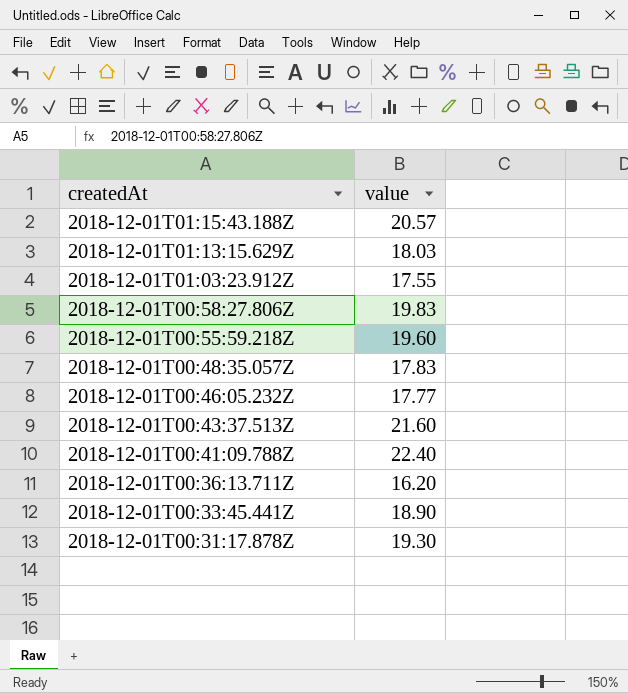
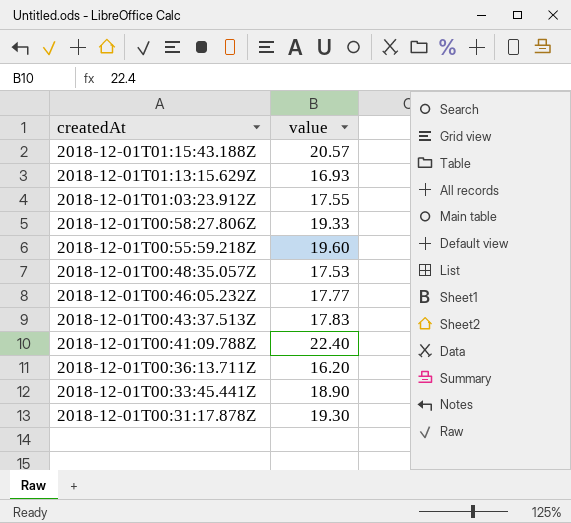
2018-12-01T01:13:15.629Z | value: 18.03 -> 16.93
2018-12-01T00:58:27.806Z | value: 19.83 -> 19.33
2018-12-01T00:48:35.057Z | value: 17.83 -> 17.53
2018-12-01T00:43:37.513Z | value: 21.60 -> 17.83

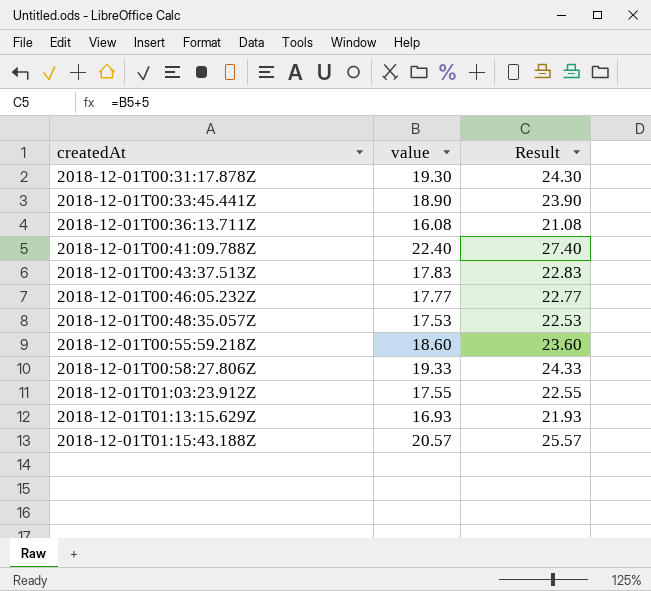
row order: createdAt descending -> createdAt ascending
column Result | formula: none -> [value] + 5
2018-12-01T00:36:13.711Z | value: 16.20 -> 16.08
2018-12-01T00:55:59.218Z | value: 19.60 -> 18.60

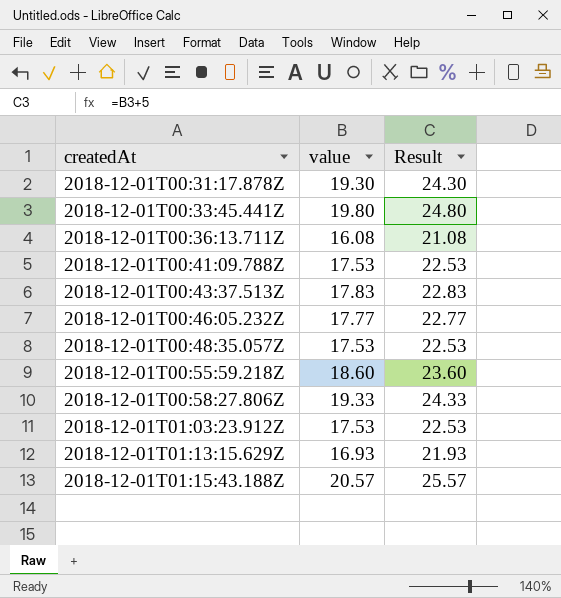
2018-12-01T00:33:45.441Z | value: 18.90 -> 19.80
2018-12-01T00:33:45.441Z | Result: 23.90 -> 24.80
2018-12-01T00:41:09.788Z | value: 22.40 -> 17.53
2018-12-01T00:41:09.788Z | Result: 27.40 -> 22.53
2018-12-01T01:03:23.912Z | value: 17.55 -> 17.53
2018-12-01T01:03:23.912Z | Result: 22.55 -> 22.53

